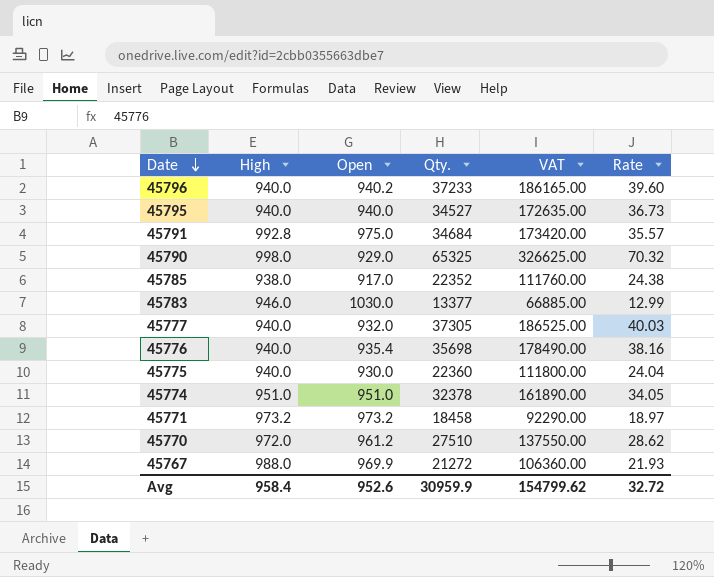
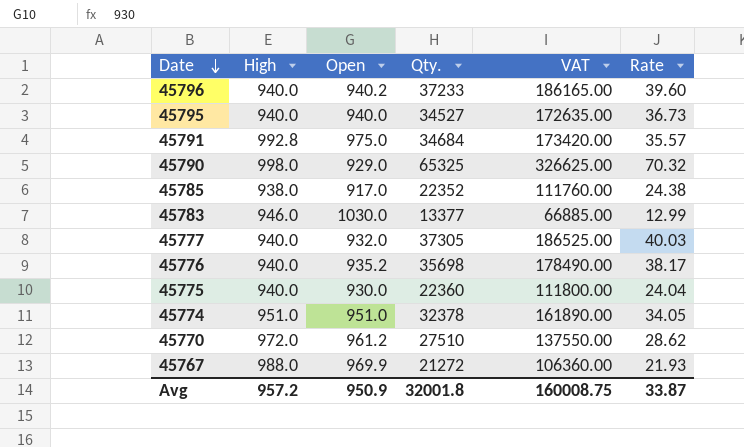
row 45771: 973.2 | 973.2 | 18458 | 92290.00 | 18.97 -> none
45776 | Open: 935.4 -> 935.2
45776 | Rate: 38.16 -> 38.17
Avg | High: 958.4 -> 957.2
Avg | Open: 952.6 -> 950.9
Avg | Qty.: 30959.9 -> 32001.8
Avg | VAT: 154799.62 -> 160008.75
Avg | Rate: 32.72 -> 33.87

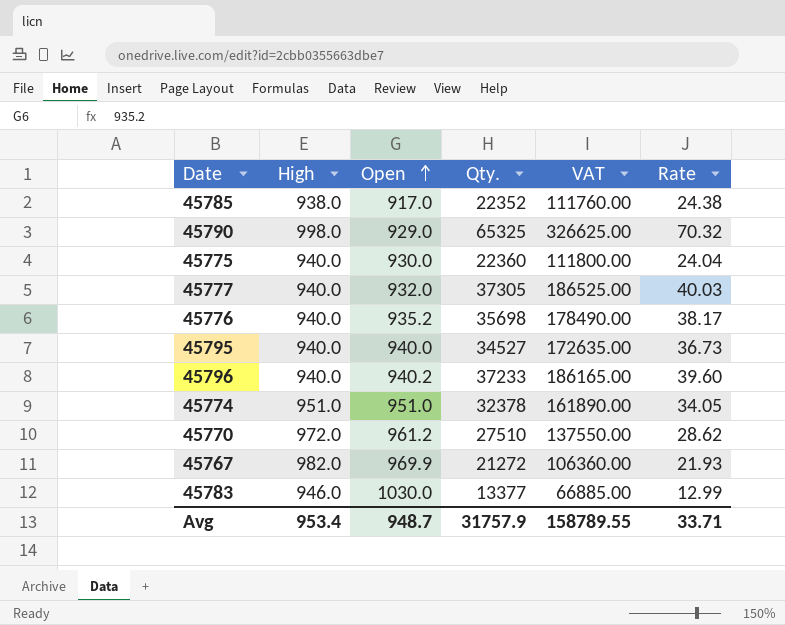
row order: Date descending -> Open ascending
row 45791: 992.8 | 975.0 | 34684 | 173420.00 | 35.57 -> none
45767 | High: 988.0 -> 982.0
Avg | High: 957.2 -> 953.4
Avg | Open: 950.9 -> 948.7
Avg | Qty.: 32001.8 -> 31757.9
Avg | VAT: 160008.75 -> 158789.55
Avg | Rate: 33.87 -> 33.71

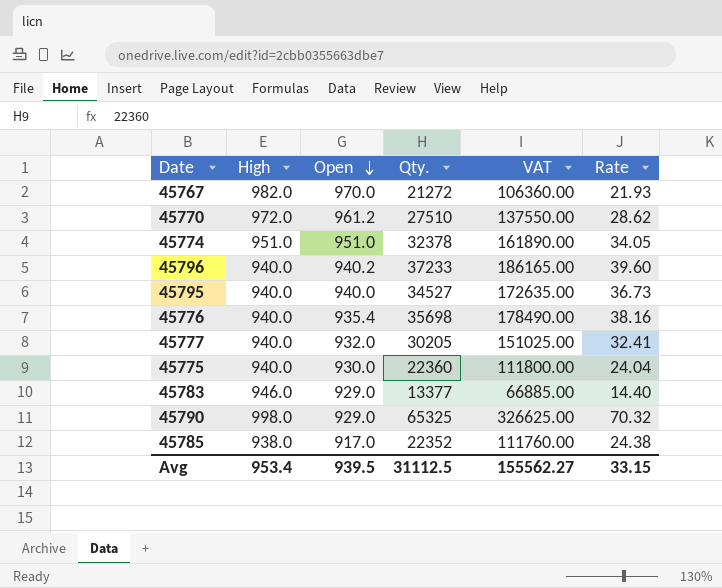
row order: Open ascending -> Open descending
45767 | Open: 969.9 -> 970.0
45776 | Open: 935.2 -> 935.4
45776 | Rate: 38.17 -> 38.16
45777 | Qty.: 37305 -> 30205
45777 | VAT: 186525.00 -> 151025.00
45777 | Rate: 40.03 -> 32.41
45783 | Open: 1030.0 -> 929.0
45783 | Rate: 12.99 -> 14.40
Avg | Open: 948.7 -> 939.5
Avg | Qty.: 31757.9 -> 31112.5
Avg | VAT: 158789.55 -> 155562.27
Avg | Rate: 33.71 -> 33.15

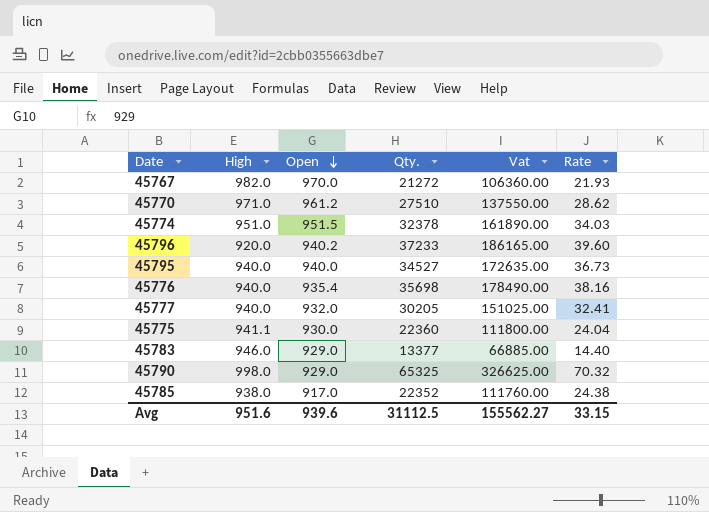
column name: VAT -> Vat
45770 | High: 972.0 -> 971.0
45774 | Open: 951.0 -> 951.5
45774 | Rate: 34.05 -> 34.03
45796 | High: 940.0 -> 920.0
45775 | High: 940.0 -> 941.1
Avg | High: 953.4 -> 951.6
Avg | Open: 939.5 -> 939.6

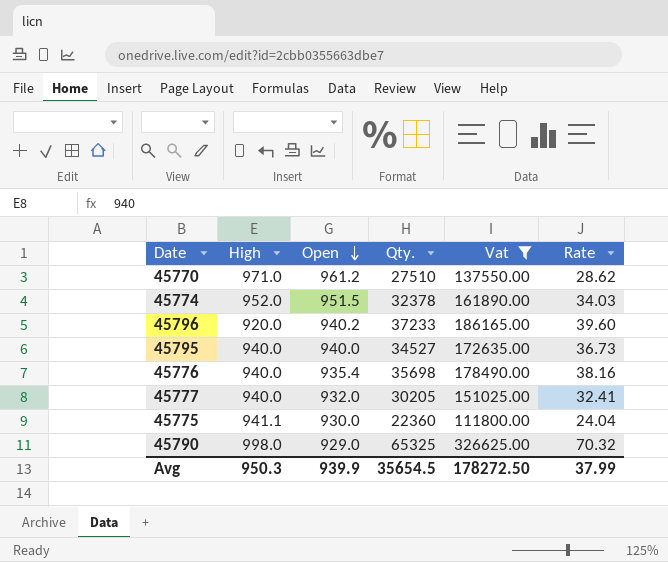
filter: none -> Vat >= 111800.00
45774 | High: 951.0 -> 952.0
Avg | High: 951.6 -> 950.3
Avg | Open: 939.6 -> 939.9
Avg | Qty.: 31112.5 -> 35654.5
Avg | Vat: 155562.27 -> 178272.50
Avg | Rate: 33.15 -> 37.99

